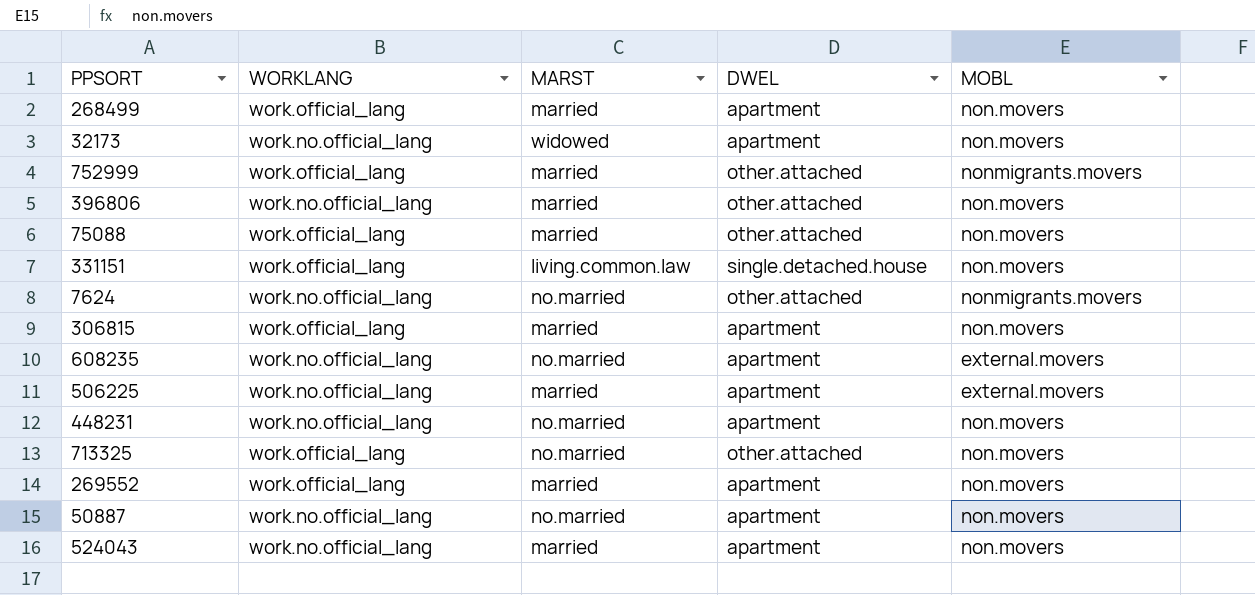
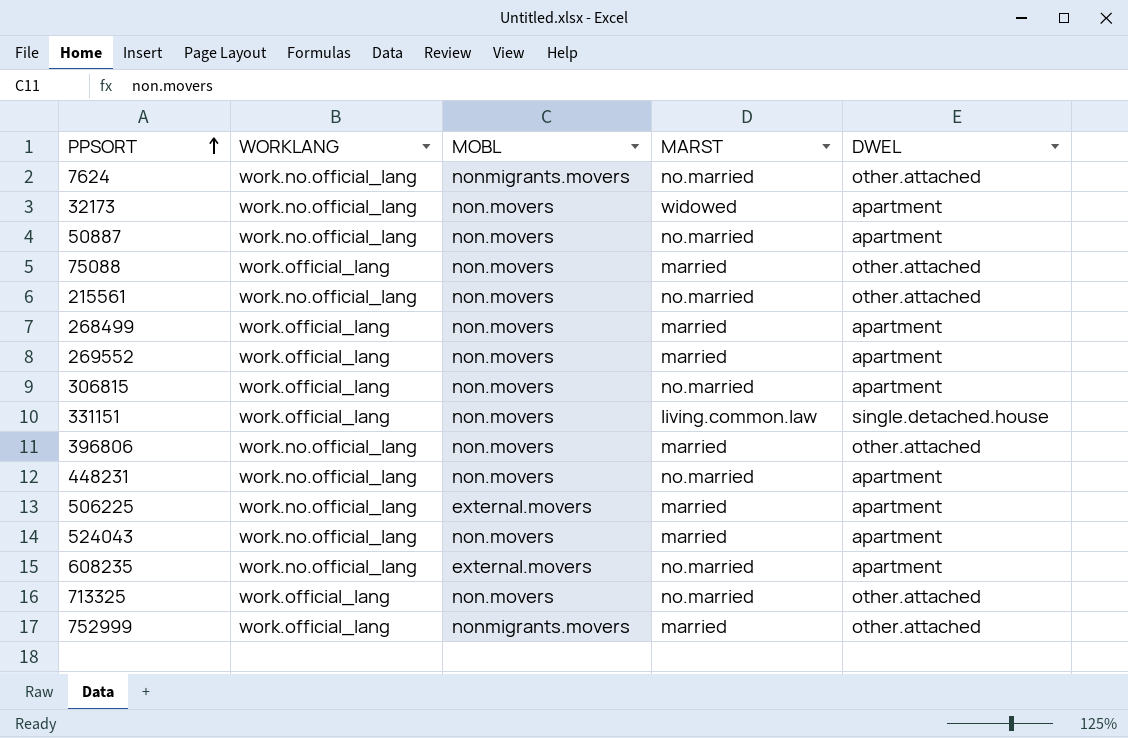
row order: none -> PPSORT ascending
column MOBL | position: 5 -> 3
row 215561: none -> work.no.official_lang | non.movers | no.married | other.attached
306815 | MARST: married -> no.married

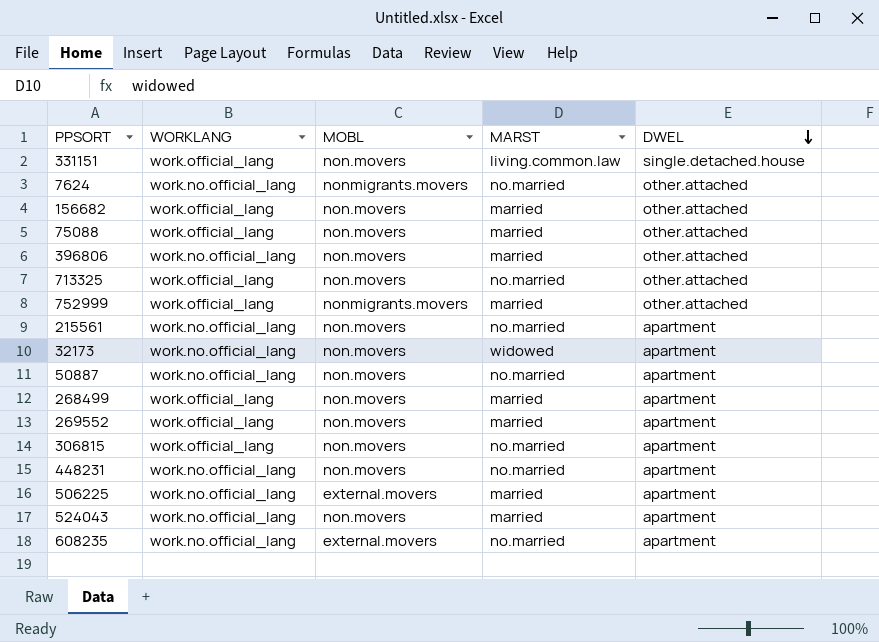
row order: PPSORT ascending -> DWEL descending
row 156682: none -> work.official_lang | non.movers | married | other.attached
215561 | DWEL: other.attached -> apartment

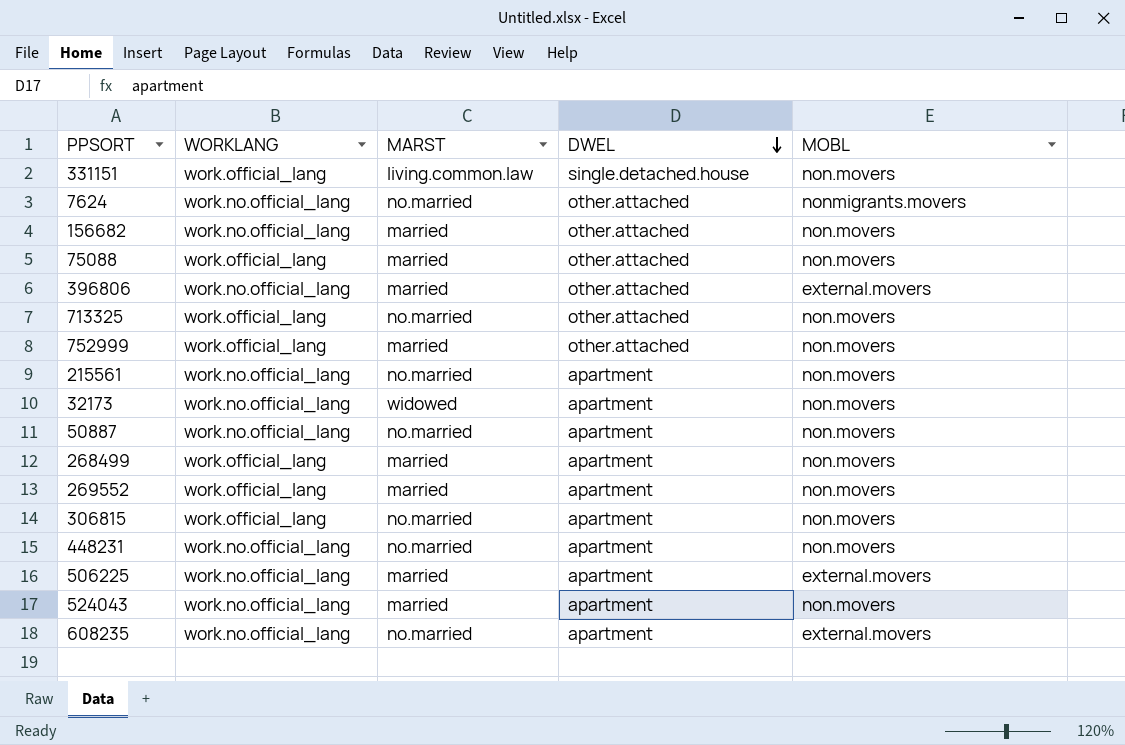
column MOBL | position: 3 -> 5
156682 | WORKLANG: work.official_lang -> work.no.official_lang
396806 | MOBL: non.movers -> external.movers
752999 | MOBL: nonmigrants.movers -> non.movers

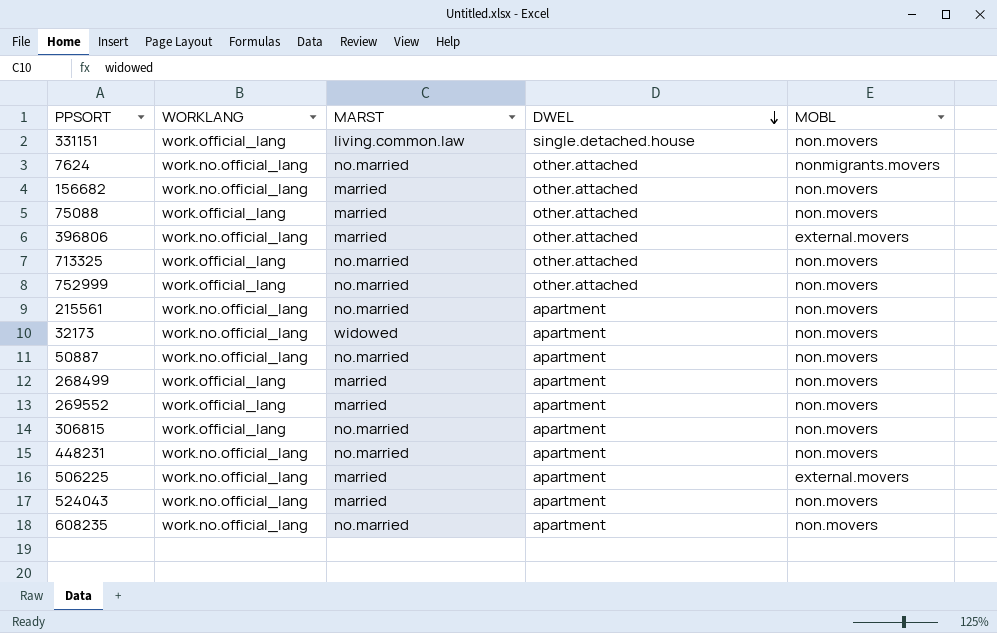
752999 | MARST: married -> no.married
608235 | MOBL: external.movers -> non.movers

